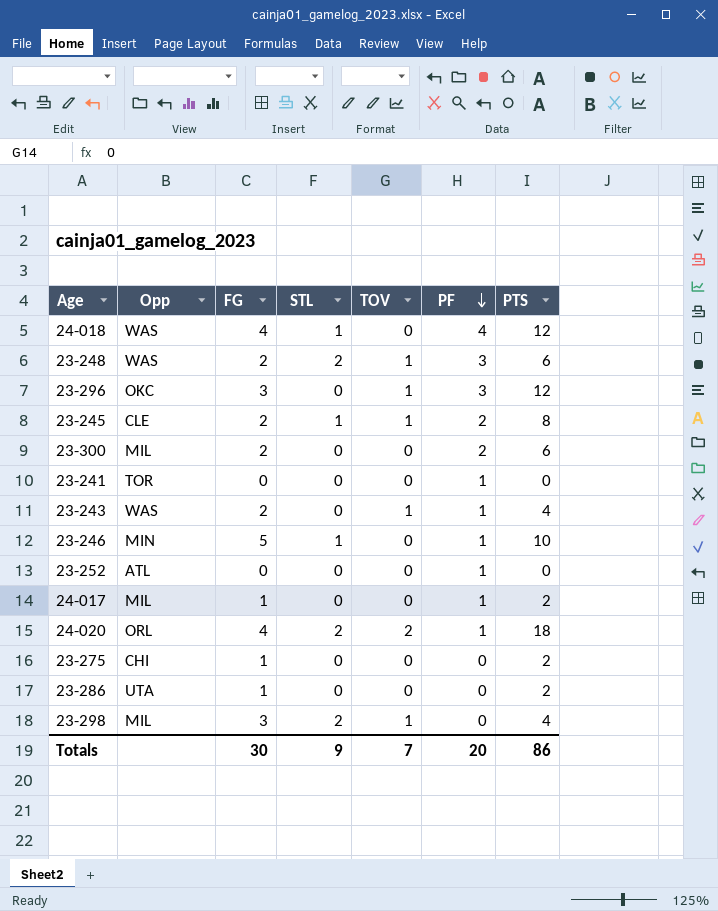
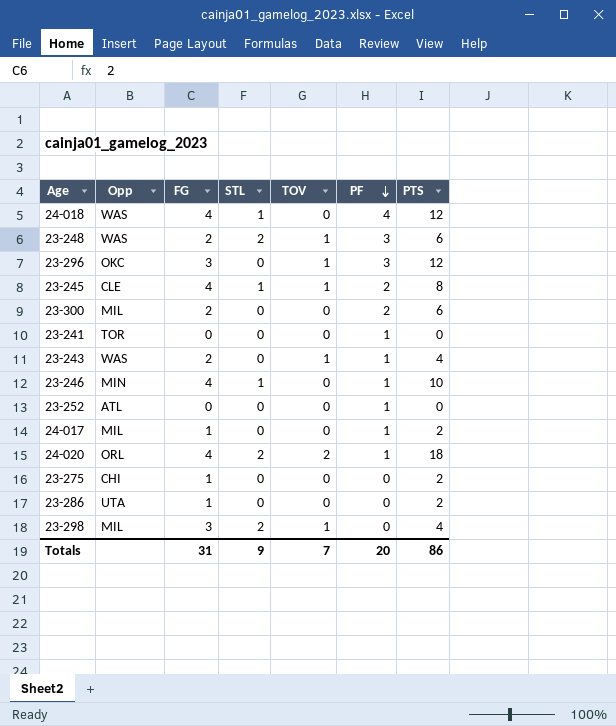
23-245 | FG: 2 -> 4
23-246 | FG: 5 -> 4
Totals | FG: 30 -> 31

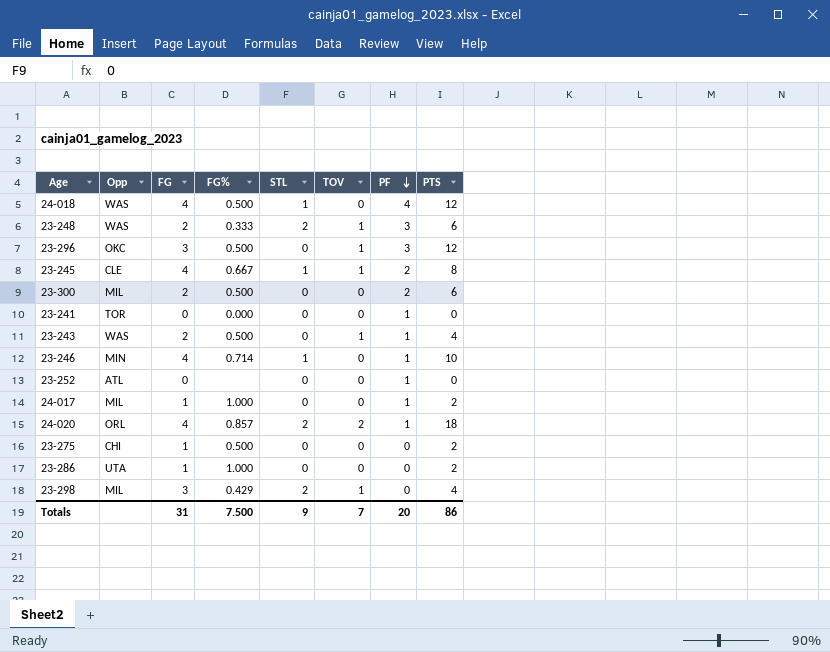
column FG% | position: none -> 4

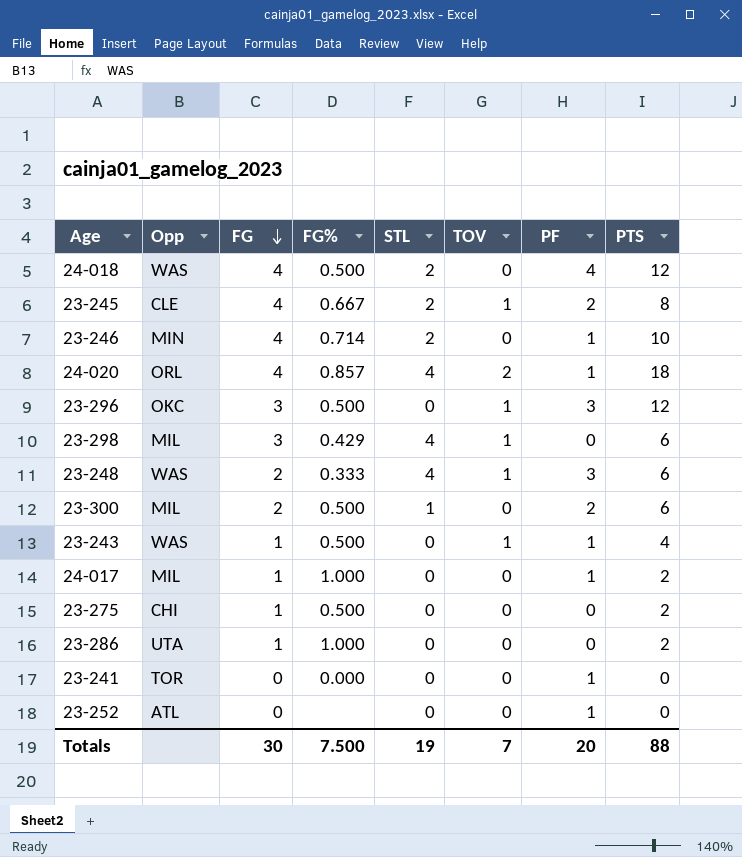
row order: PF descending -> FG descending
24-018 | STL: 1 -> 2
23-245 | STL: 1 -> 2
23-246 | STL: 1 -> 2
24-020 | STL: 2 -> 4
23-298 | STL: 2 -> 4
23-298 | PTS: 4 -> 6
23-248 | STL: 2 -> 4
23-300 | STL: 0 -> 1
23-243 | FG: 2 -> 1
Totals | FG: 31 -> 30
Totals | STL: 9 -> 19
Totals | PTS: 86 -> 88

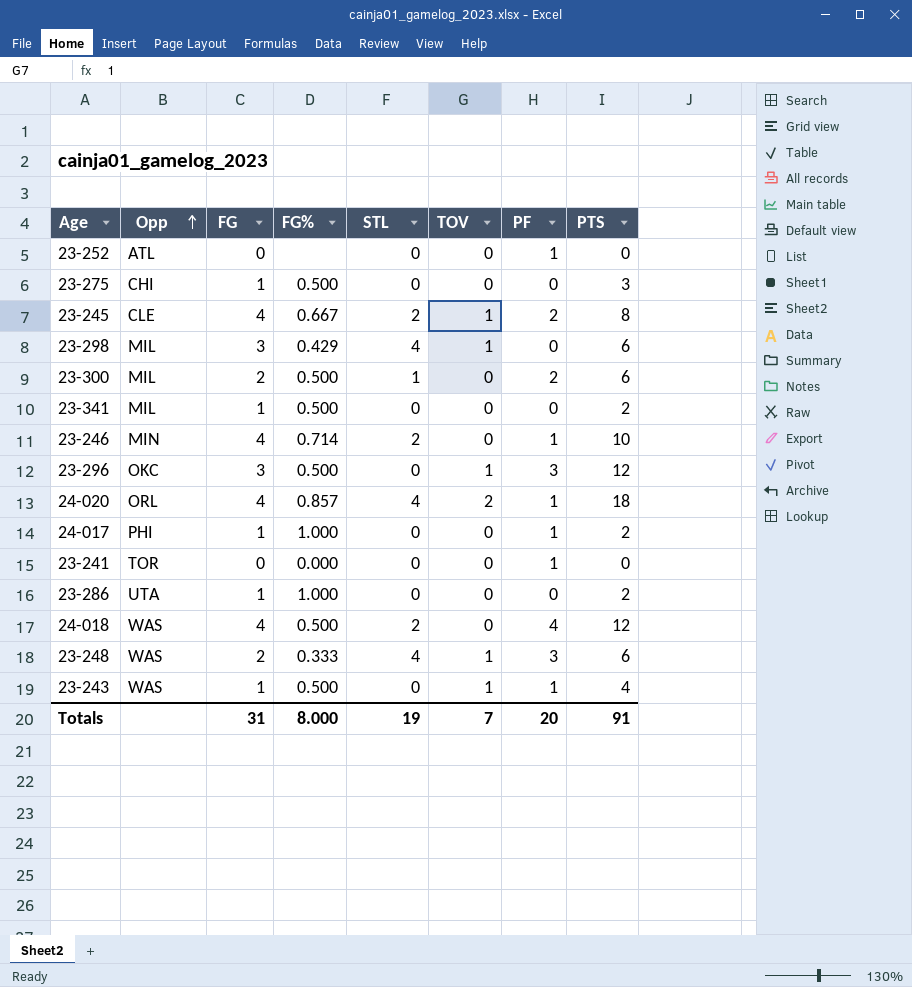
row order: FG descending -> Opp ascending
23-275 | PTS: 2 -> 3
row 23-341: none -> MIL | 1 | 0.500 | 0 | 0 | 0 | 2
24-017 | Opp: MIL -> PHI
Totals | FG: 30 -> 31
Totals | FG%: 7.500 -> 8.000
Totals | PTS: 88 -> 91

